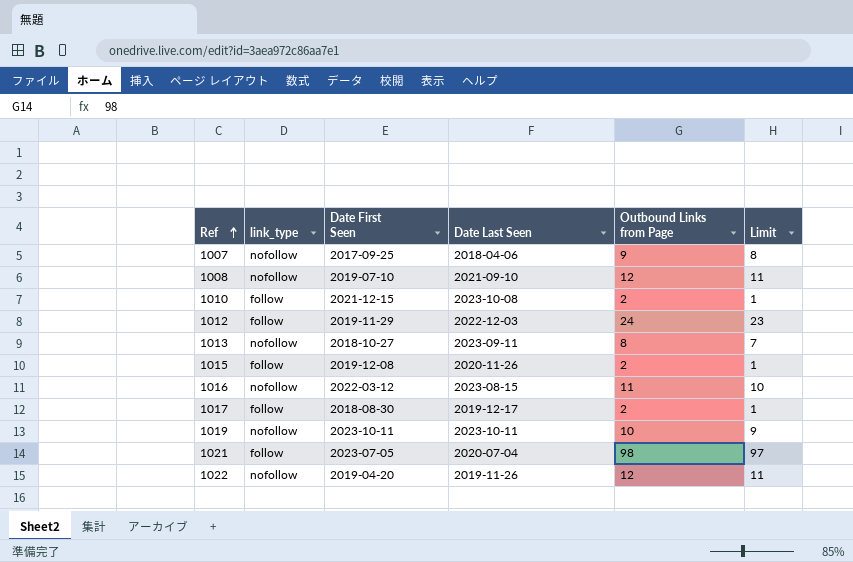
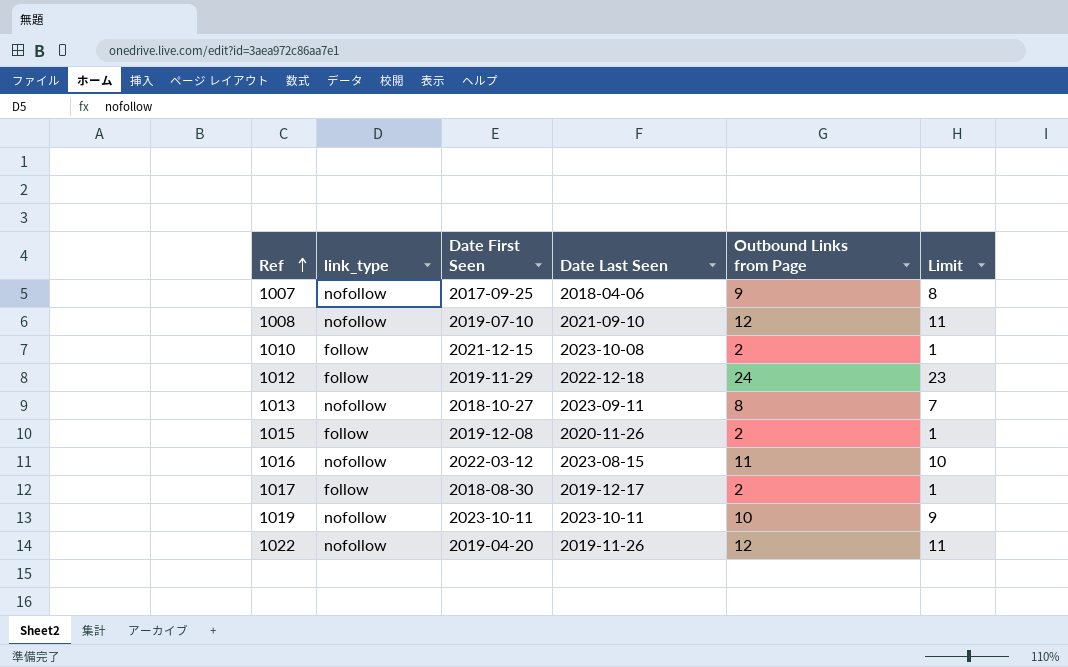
row 1021: follow | 2023-07-05 | 2020-07-04 | 98 | 97 -> none
1012 | Date Last Seen: 2022-12-03 -> 2022-12-18

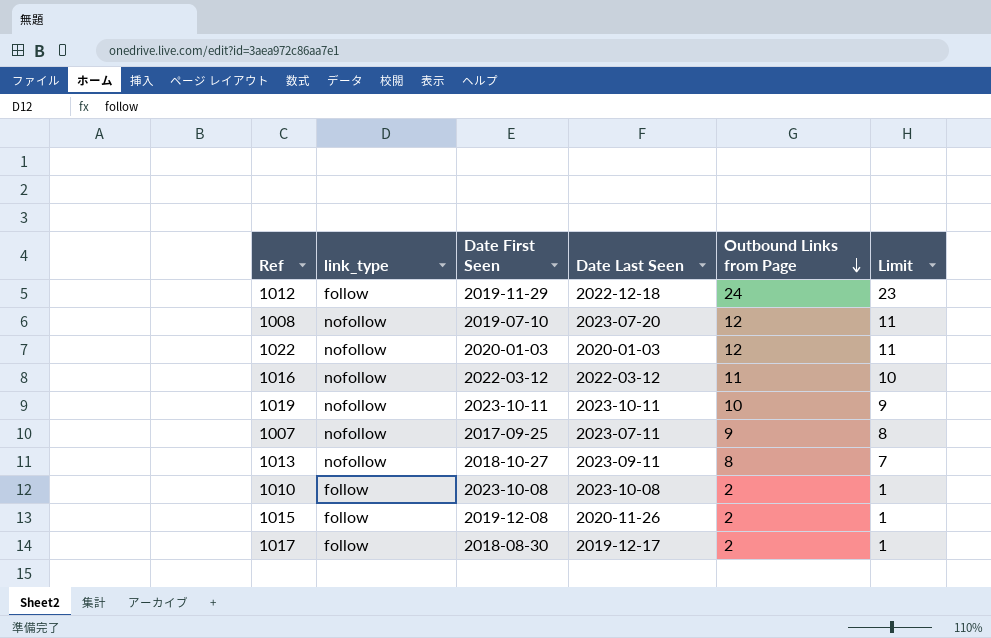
row order: Ref ascending -> Outbound Links from Page descending
1008 | Date Last Seen: 2021-09-10 -> 2023-07-20
1022 | Date First Seen: 2019-04-20 -> 2020-01-03
1022 | Date Last Seen: 2019-11-26 -> 2020-01-03
1016 | Date Last Seen: 2023-08-15 -> 2022-03-12
1007 | Date Last Seen: 2018-04-06 -> 2023-07-11
1010 | Date First Seen: 2021-12-15 -> 2023-10-08

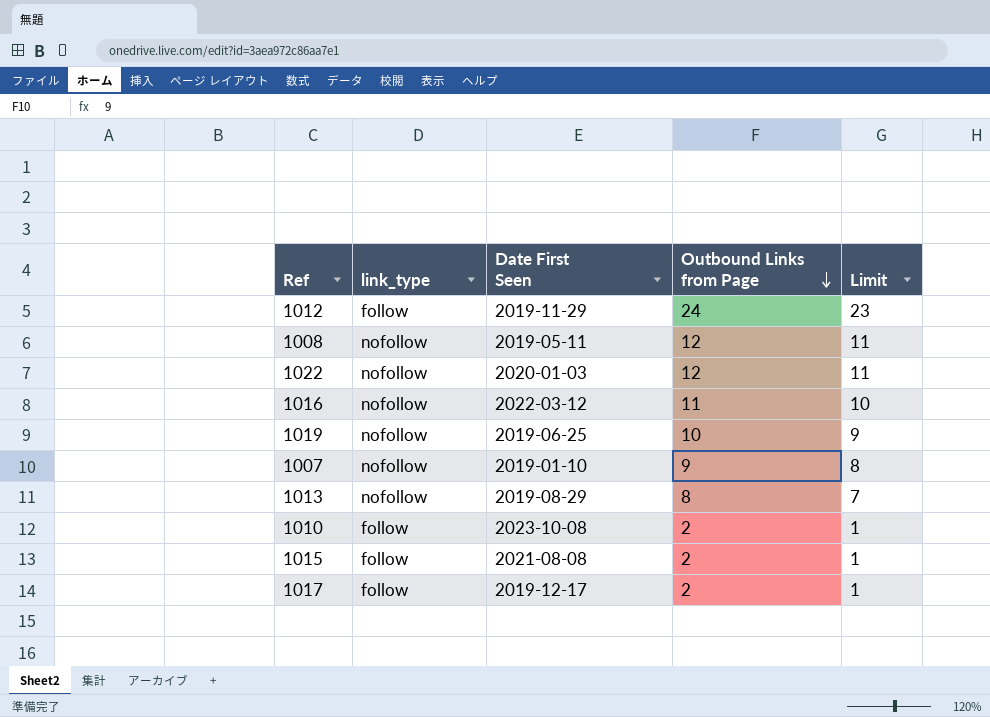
column Date Last Seen | position: 4 -> none
1008 | Date First Seen: 2019-07-10 -> 2019-05-11
1019 | Date First Seen: 2023-10-11 -> 2019-06-25
1007 | Date First Seen: 2017-09-25 -> 2019-01-10
1013 | Date First Seen: 2018-10-27 -> 2019-08-29
1015 | Date First Seen: 2019-12-08 -> 2021-08-08
1017 | Date First Seen: 2018-08-30 -> 2019-12-17

